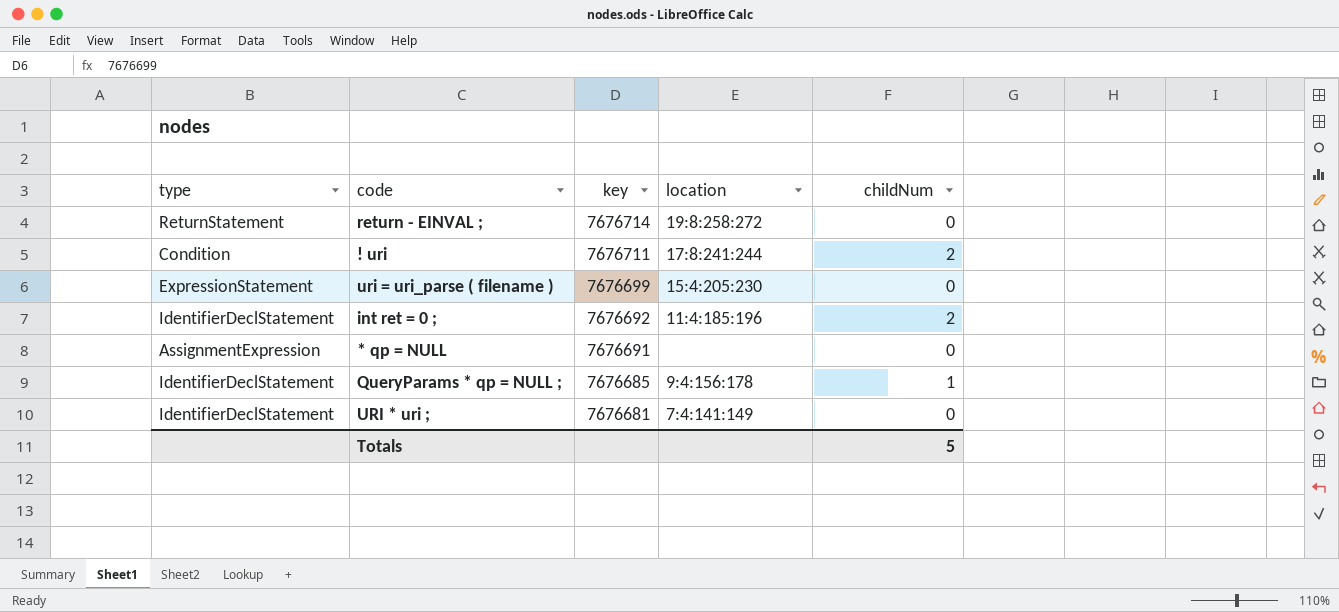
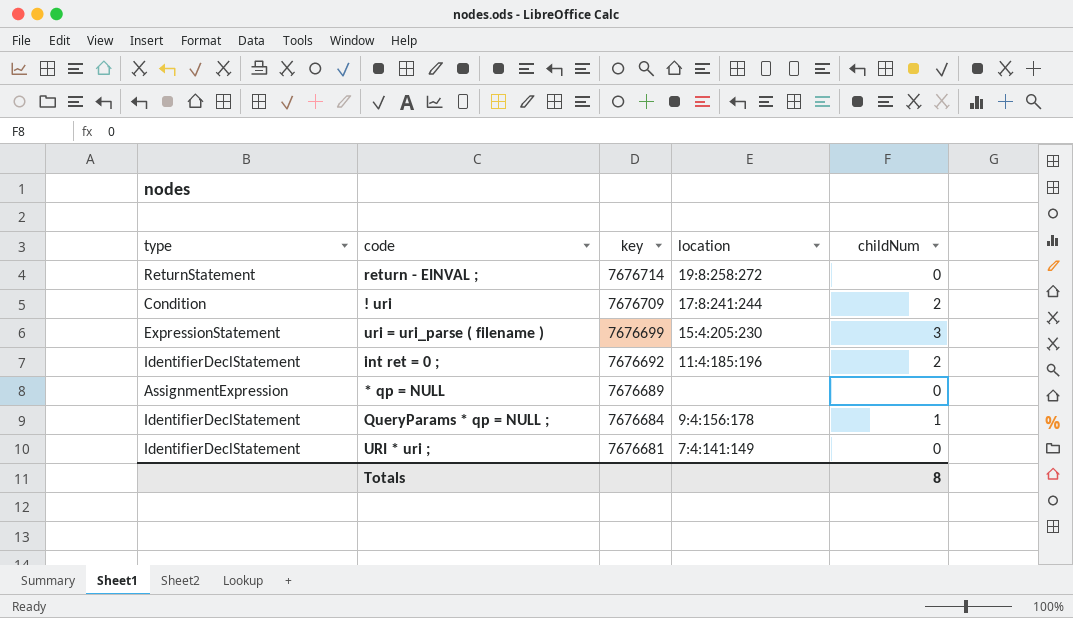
! uri | key: 7676711 -> 7676709
uri = uri_parse ( filename ) | childNum: 0 -> 3
* qp = NULL | key: 7676691 -> 7676689
QueryParams * qp = NULL ; | key: 7676685 -> 7676684
Totals | childNum: 5 -> 8

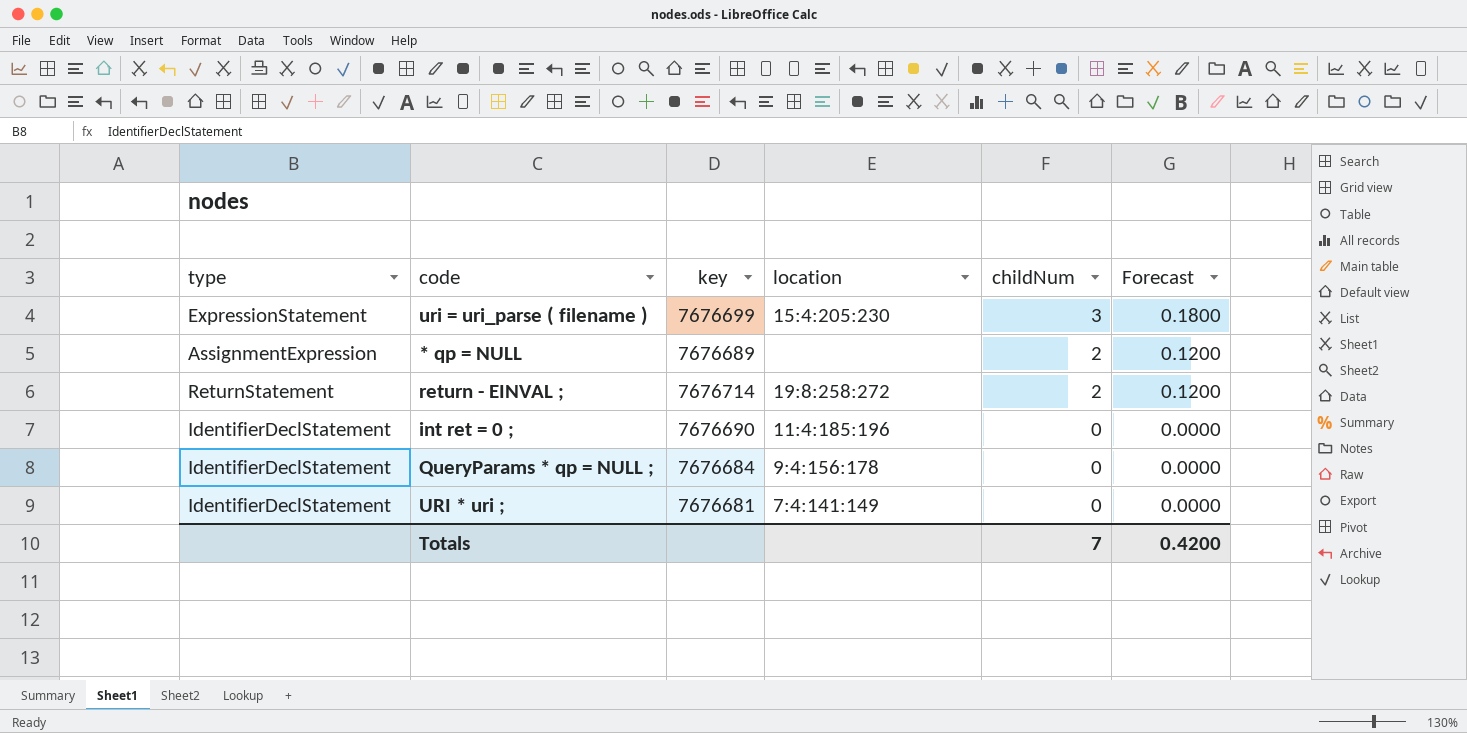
row order: key descending -> childNum descending
column Forecast | formula: none -> [childNum] * 0.06
row ! uri: Condition | 7676709 | 17:8:241:244 | 2 -> none
* qp = NULL | childNum: 0 -> 2
return - EINVAL ; | childNum: 0 -> 2
int ret = 0 ; | key: 7676692 -> 7676690
int ret = 0 ; | childNum: 2 -> 0
QueryParams * qp = NULL ; | childNum: 1 -> 0
Totals | childNum: 8 -> 7

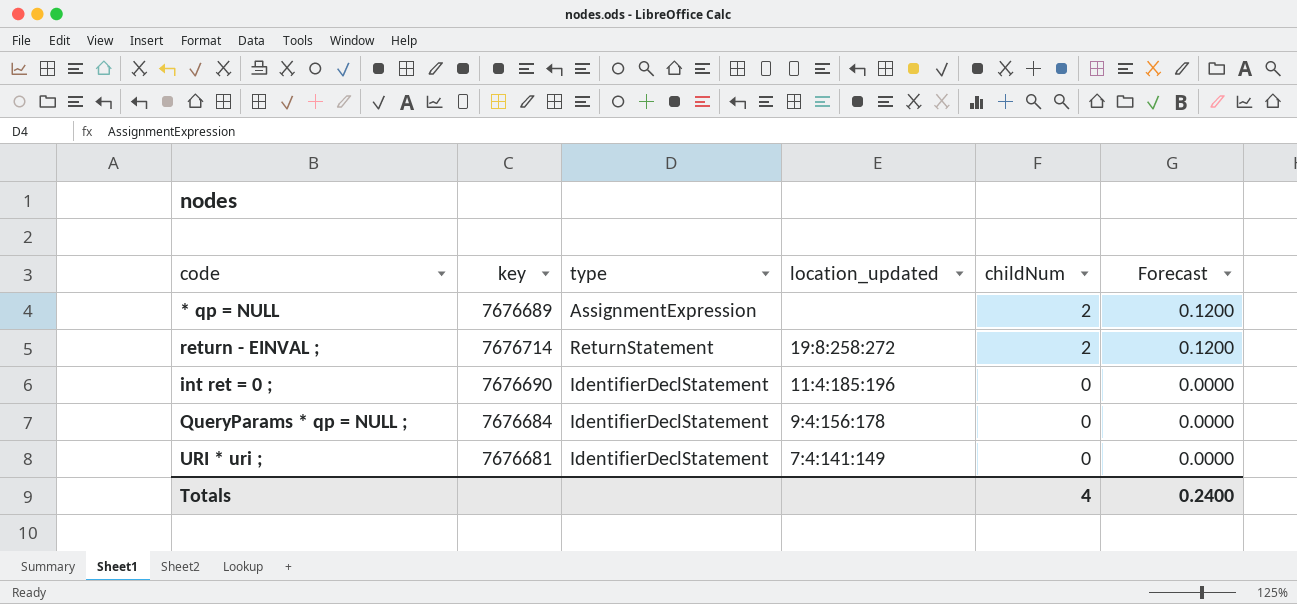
column type | position: 1 -> 3
column name: location -> location_updated
row uri = uri_parse ( filename ): ExpressionStatement | 7676699 | 15:4:205:230 | 3 | 0.1800 -> none
Totals | childNum: 7 -> 4
Totals | Forecast: 0.4200 -> 0.2400

